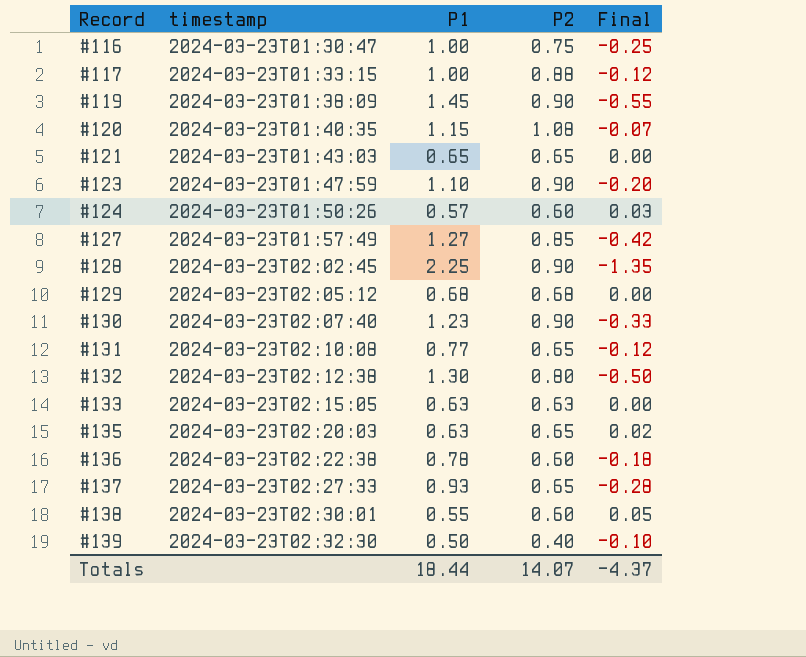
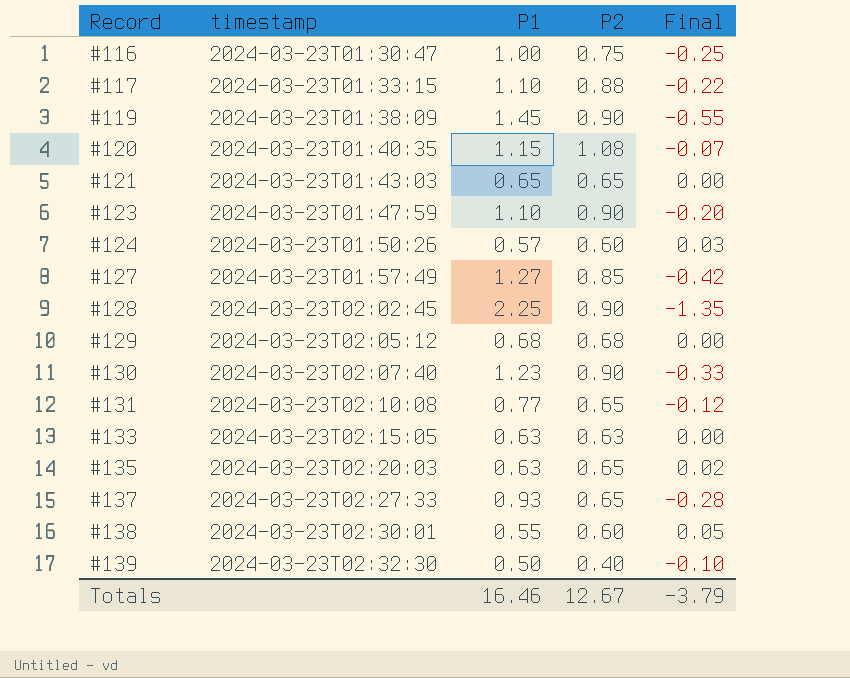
row #132: 2024-03-23T02:12:38 | 1.30 | 0.80 | -0.50 -> none
row #136: 2024-03-23T02:22:38 | 0.78 | 0.60 | -0.18 -> none
#117 | P1: 1.00 -> 1.10
#117 | Final: -0.12 -> -0.22
Totals | P1: 18.44 -> 16.46
Totals | P2: 14.07 -> 12.67
Totals | Final: -4.37 -> -3.79

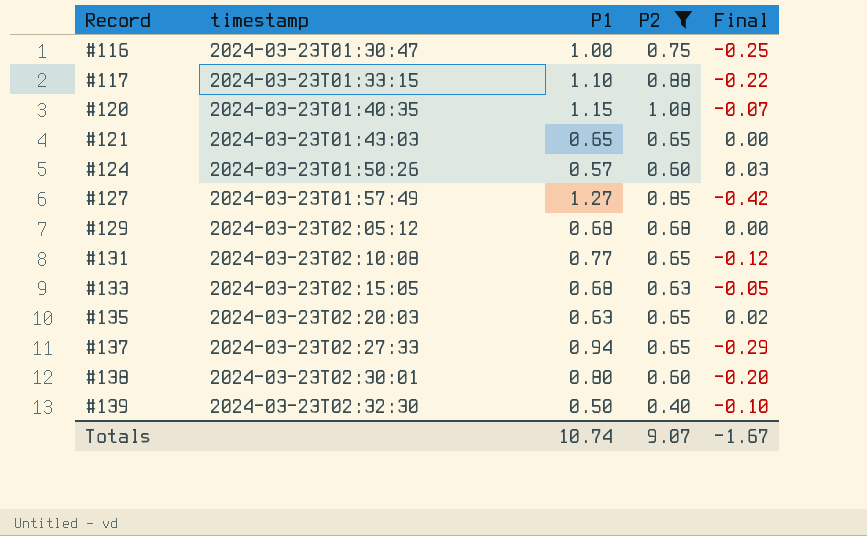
filter: none -> P2 != 0.90
#133 | P1: 0.63 -> 0.68
#133 | Final: 0.00 -> -0.05
#137 | P1: 0.93 -> 0.94
#137 | Final: -0.28 -> -0.29
#138 | P1: 0.55 -> 0.80
#138 | Final: 0.05 -> -0.20
Totals | P1: 16.46 -> 10.74
Totals | P2: 12.67 -> 9.07
Totals | Final: -3.79 -> -1.67

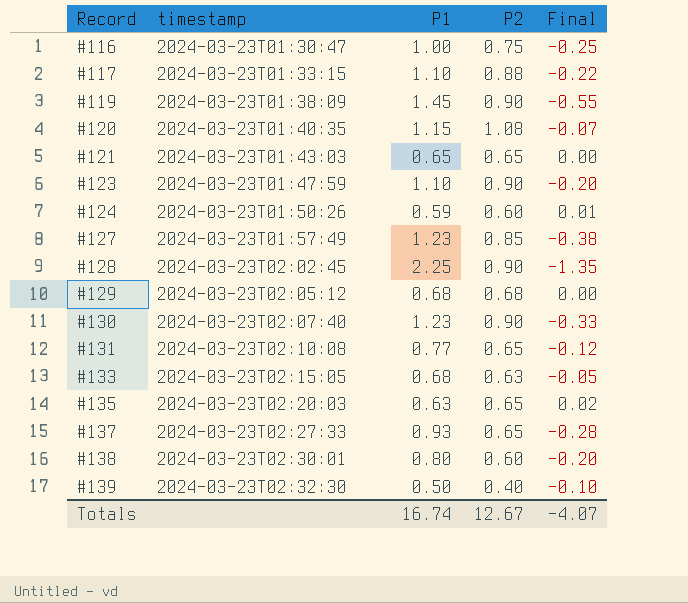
filter: P2 != 0.90 -> none
#124 | P1: 0.57 -> 0.59
#124 | Final: 0.03 -> 0.01
#127 | P1: 1.27 -> 1.23
#127 | Final: -0.42 -> -0.38
#137 | P1: 0.94 -> 0.93
#137 | Final: -0.29 -> -0.28
Totals | P1: 10.74 -> 16.74
Totals | P2: 9.07 -> 12.67
Totals | Final: -1.67 -> -4.07

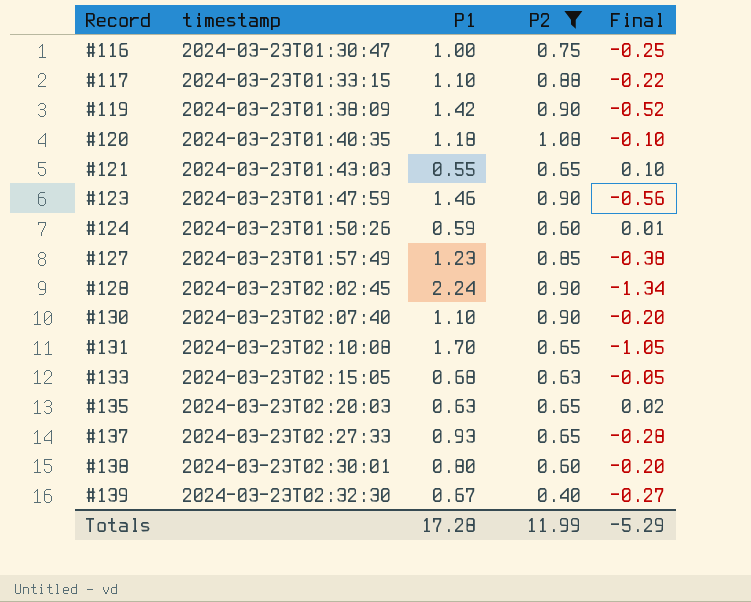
filter: none -> P2 != 0.68
#119 | P1: 1.45 -> 1.42
#119 | Final: -0.55 -> -0.52
#120 | P1: 1.15 -> 1.18
#120 | Final: -0.07 -> -0.10
#121 | P1: 0.65 -> 0.55
#121 | Final: 0.00 -> 0.10
#123 | P1: 1.10 -> 1.46
#123 | Final: -0.20 -> -0.56
#128 | P1: 2.25 -> 2.24
#128 | Final: -1.35 -> -1.34
#130 | P1: 1.23 -> 1.10
#130 | Final: -0.33 -> -0.20
#131 | P1: 0.77 -> 1.70
#131 | Final: -0.12 -> -1.05
#139 | P1: 0.50 -> 0.67
#139 | Final: -0.10 -> -0.27
Totals | P1: 16.74 -> 17.28
Totals | P2: 12.67 -> 11.99
Totals | Final: -4.07 -> -5.29

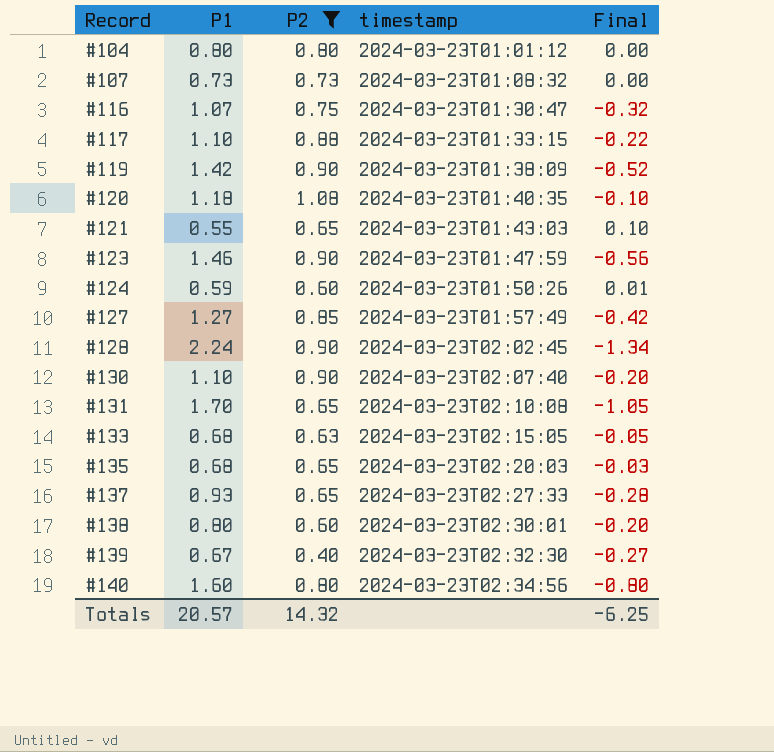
column timestamp | position: 2 -> 4
row #104: none -> 0.80 | 0.80 | 2024-03-23T01:01:12 | 0.00
row #107: none -> 0.73 | 0.73 | 2024-03-23T01:08:32 | 0.00
#116 | P1: 1.00 -> 1.07
#116 | Final: -0.25 -> -0.32
#127 | P1: 1.23 -> 1.27
#127 | Final: -0.38 -> -0.42
#135 | P1: 0.63 -> 0.68
#135 | Final: 0.02 -> -0.03
row #140: none -> 1.60 | 0.80 | 2024-03-23T02:34:56 | -0.80
Totals | P1: 17.28 -> 20.57
Totals | P2: 11.99 -> 14.32
Totals | Final: -5.29 -> -6.25

